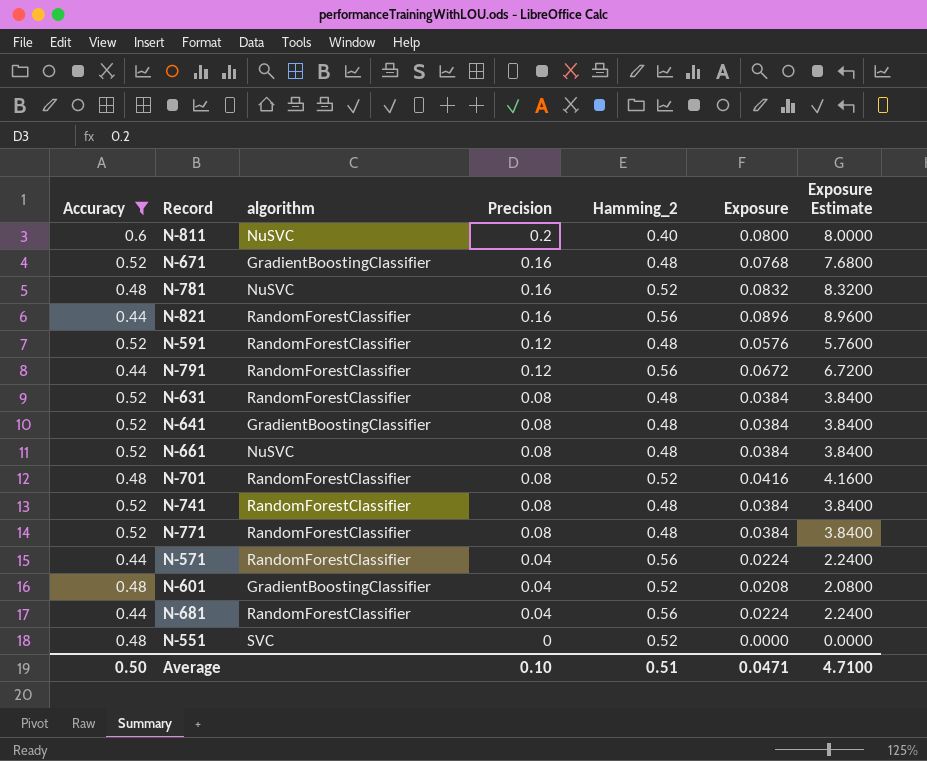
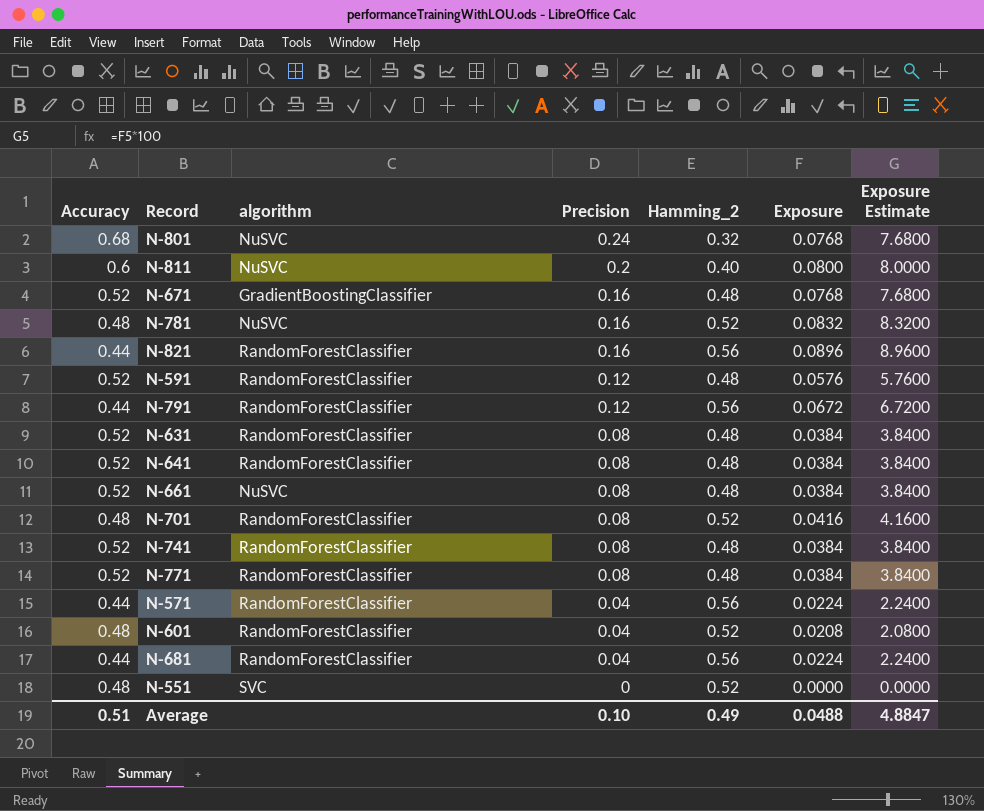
filter: Accuracy != 0.68 -> none
N-641 | algorithm: GradientBoostingClassifier -> RandomForestClassifier
N-601 | algorithm: GradientBoostingClassifier -> RandomForestClassifier
Average | Accuracy: 0.50 -> 0.51
Average | Hamming_2: 0.51 -> 0.49
Average | Exposure: 0.0471 -> 0.0488
Average | Exposure Estimate: 4.7100 -> 4.8847

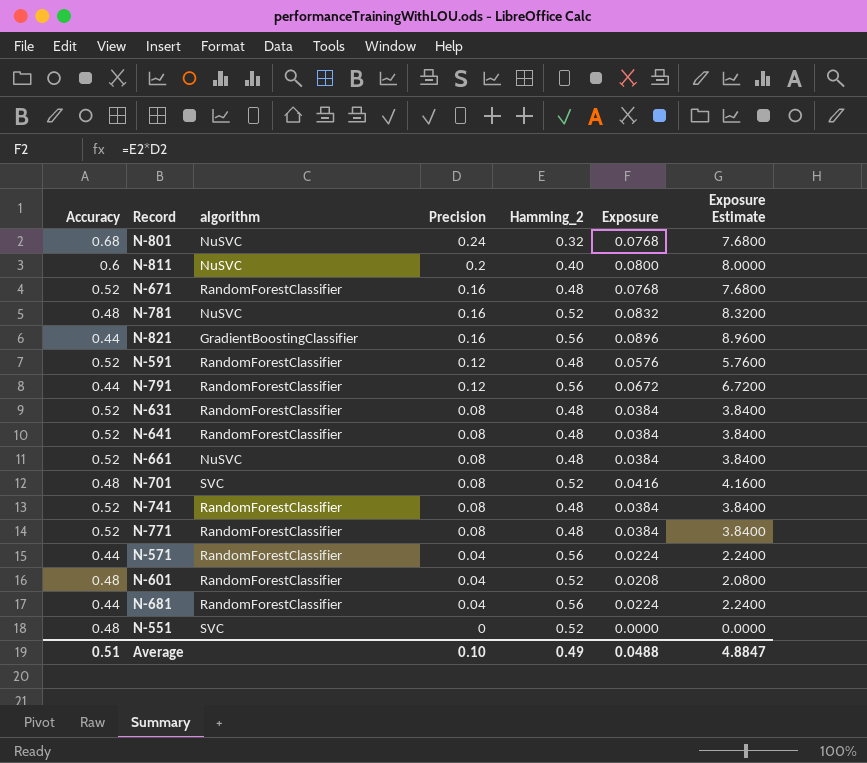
N-671 | algorithm: GradientBoostingClassifier -> RandomForestClassifier
N-821 | algorithm: RandomForestClassifier -> GradientBoostingClassifier
N-701 | algorithm: RandomForestClassifier -> SVC

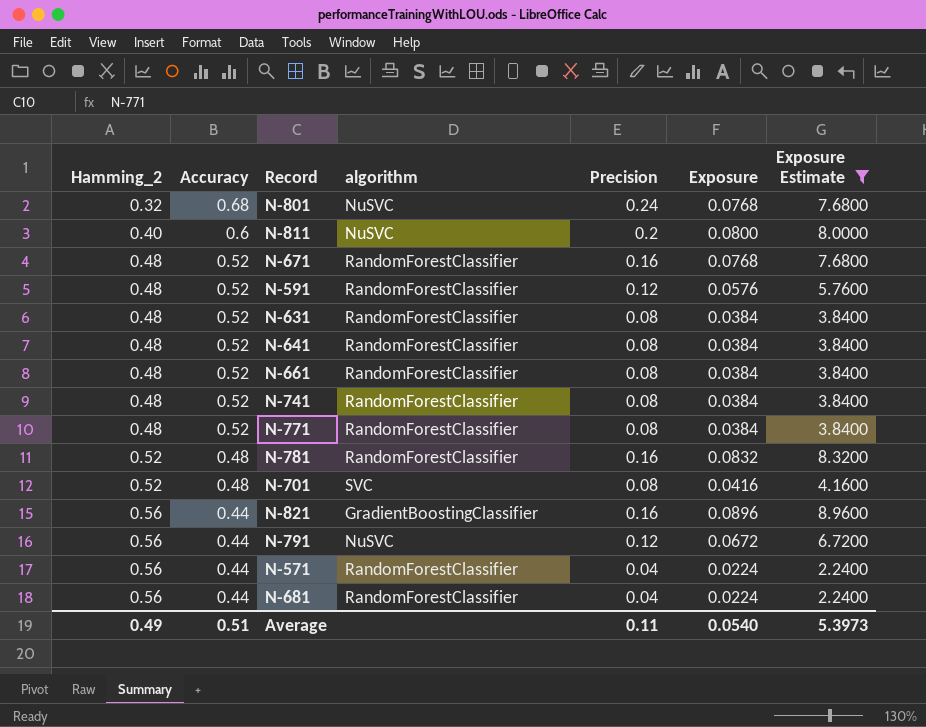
filter: none -> Exposure Estimate >= 2.2400
row order: Precision descending -> Hamming_2 ascending
column Hamming_2 | position: 5 -> 1
N-661 | algorithm: NuSVC -> RandomForestClassifier
N-781 | algorithm: NuSVC -> RandomForestClassifier
N-791 | algorithm: RandomForestClassifier -> NuSVC
Average | Precision: 0.10 -> 0.11
Average | Exposure: 0.0488 -> 0.0540
Average | Exposure Estimate: 4.8847 -> 5.3973

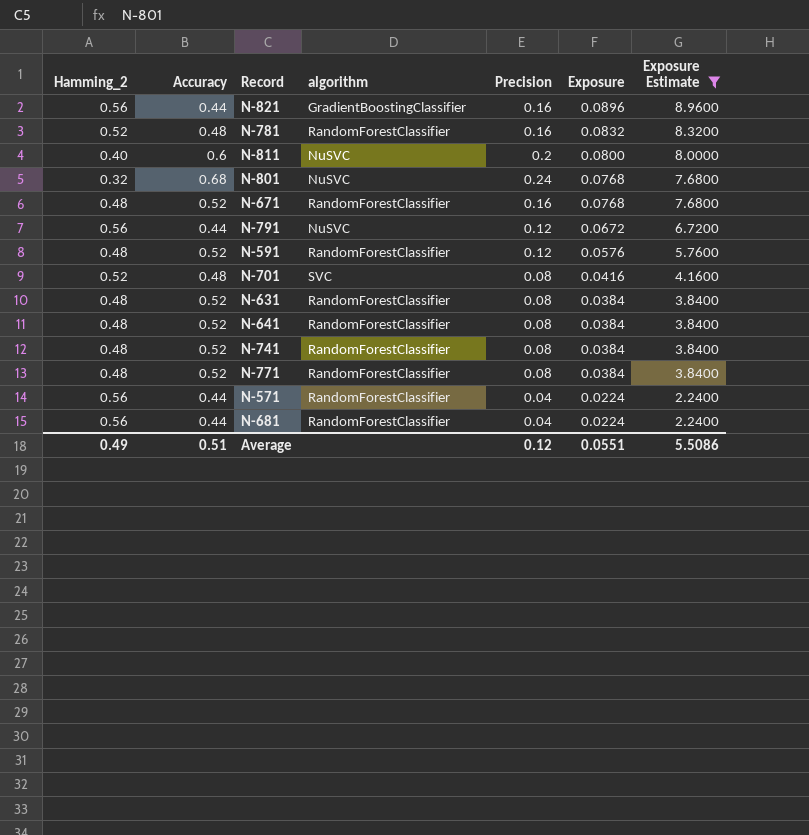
row order: Hamming_2 ascending -> Exposure descending
row N-661: 0.48 | 0.52 | RandomForestClassifier | 0.08 | 0.0384 | 3.8400 -> none
Average | Precision: 0.11 -> 0.12
Average | Exposure: 0.0540 -> 0.0551
Average | Exposure Estimate: 5.3973 -> 5.5086

